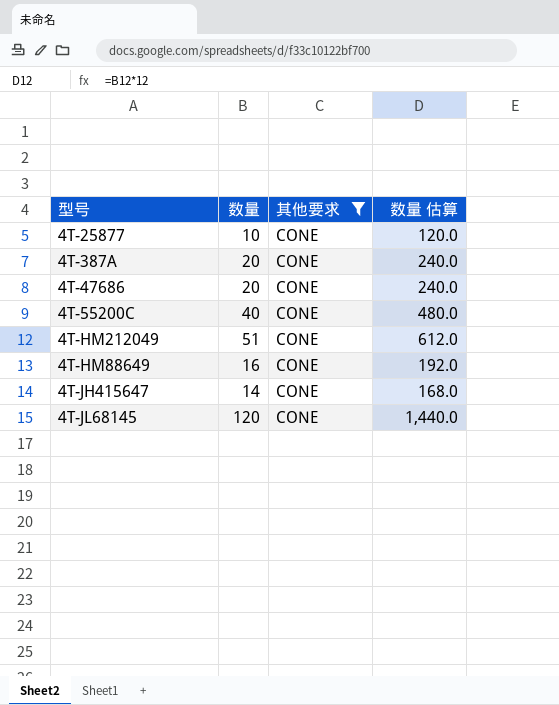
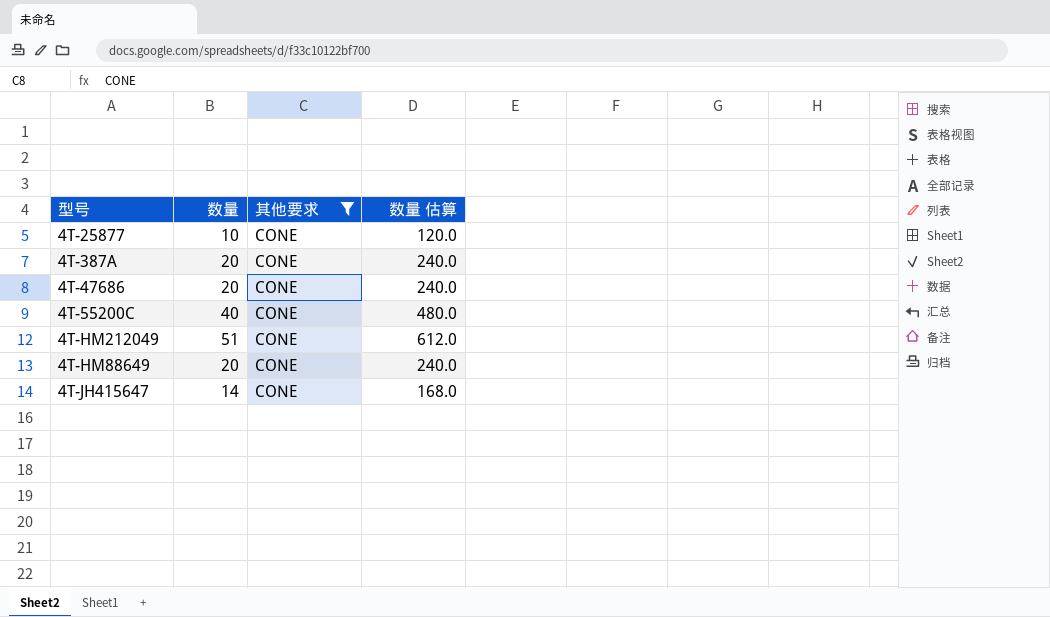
row 4T-JL68145: 120 | CONE | 1,440.0 -> none
4T-HM88649 | 数量: 16 -> 20
4T-HM88649 | 数量 估算: 192.0 -> 240.0

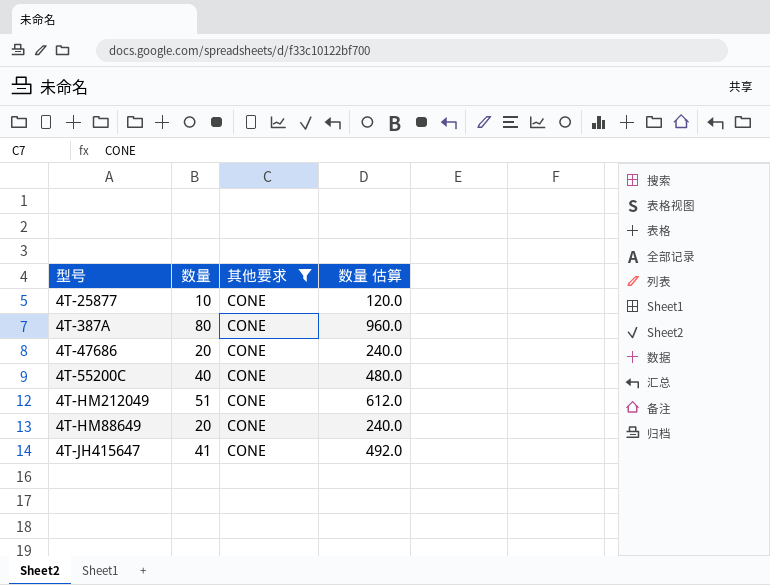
4T-387A | 数量: 20 -> 80
4T-387A | 数量 估算: 240.0 -> 960.0
4T-JH415647 | 数量: 14 -> 41
4T-JH415647 | 数量 估算: 168.0 -> 492.0

